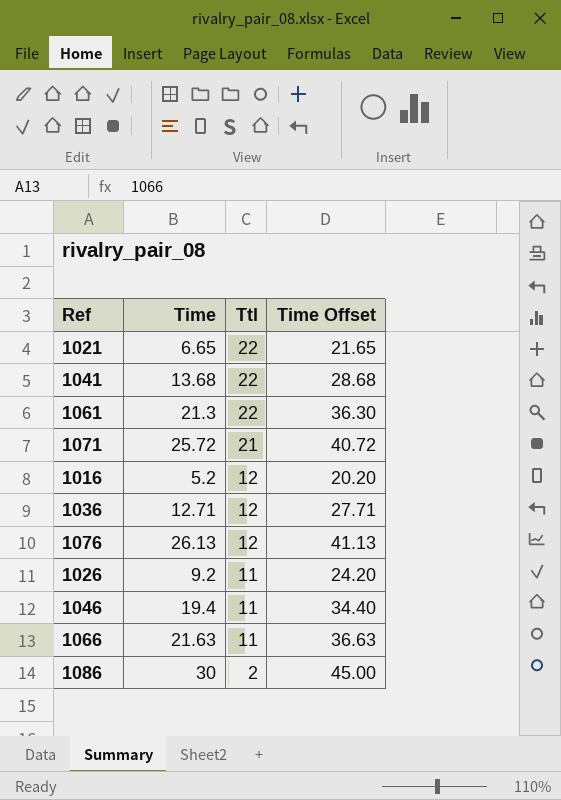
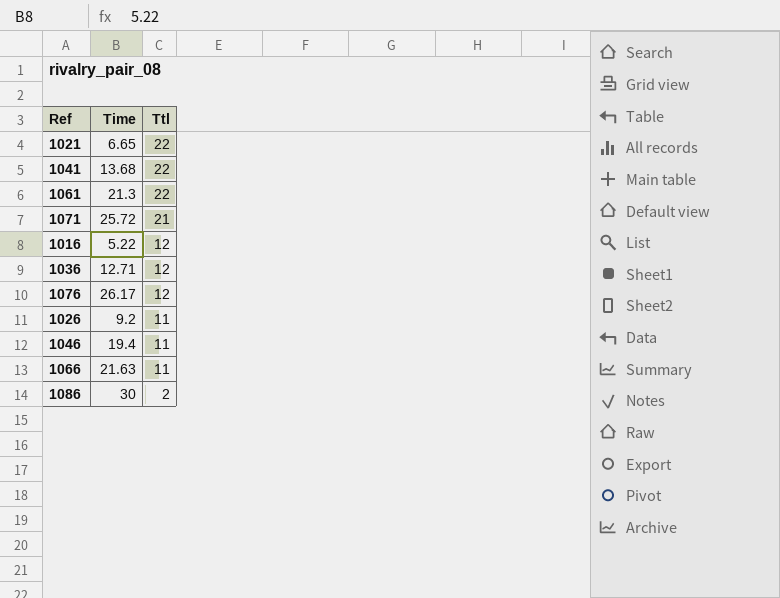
column Time Offset | formula: [Time] + 15 -> none
1016 | Time: 5.2 -> 5.22
1076 | Time: 26.13 -> 26.17

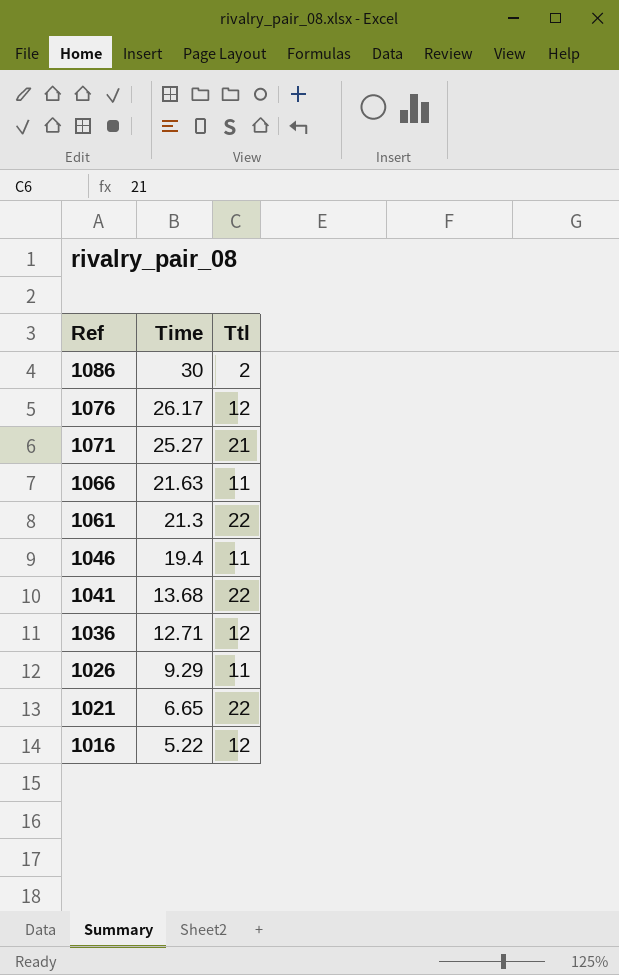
row order: Ttl descending -> Ref descending
1071 | Time: 25.72 -> 25.27
1026 | Time: 9.2 -> 9.29

